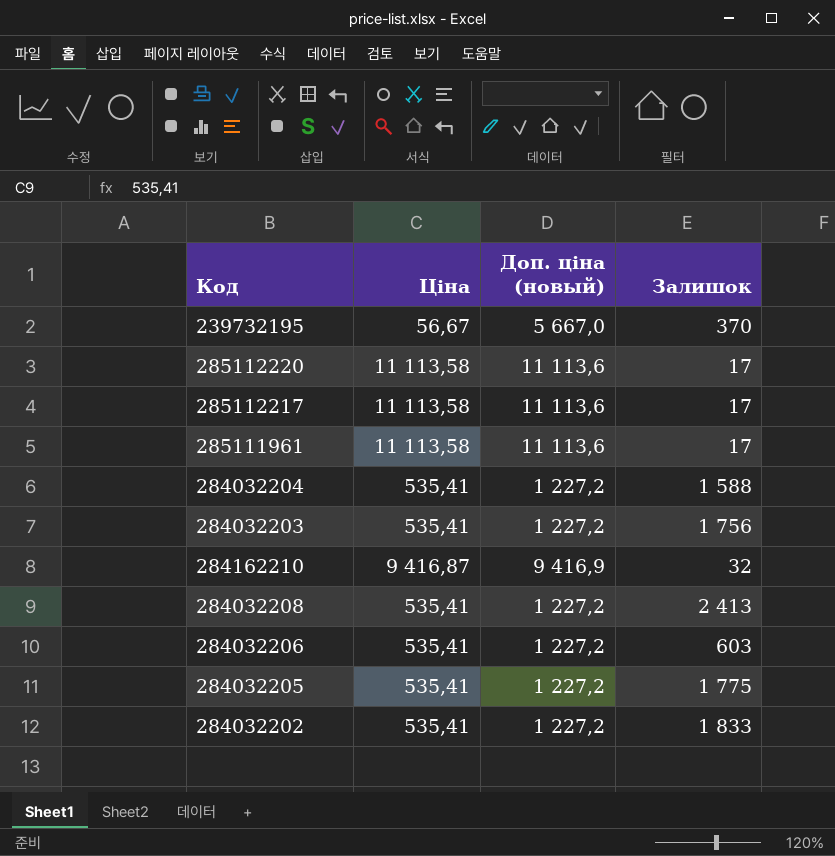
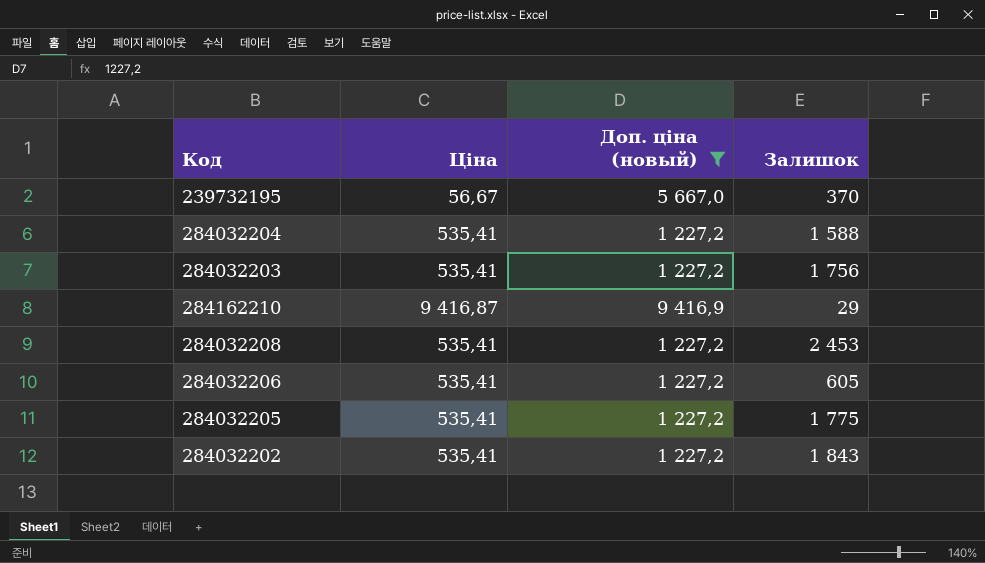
filter: none -> Доп. ціна (новый) != 11 113,6
284162210 | Залишок: 32 -> 29
284032208 | Залишок: 2 413 -> 2 453
284032206 | Залишок: 603 -> 605
284032202 | Залишок: 1 833 -> 1 843

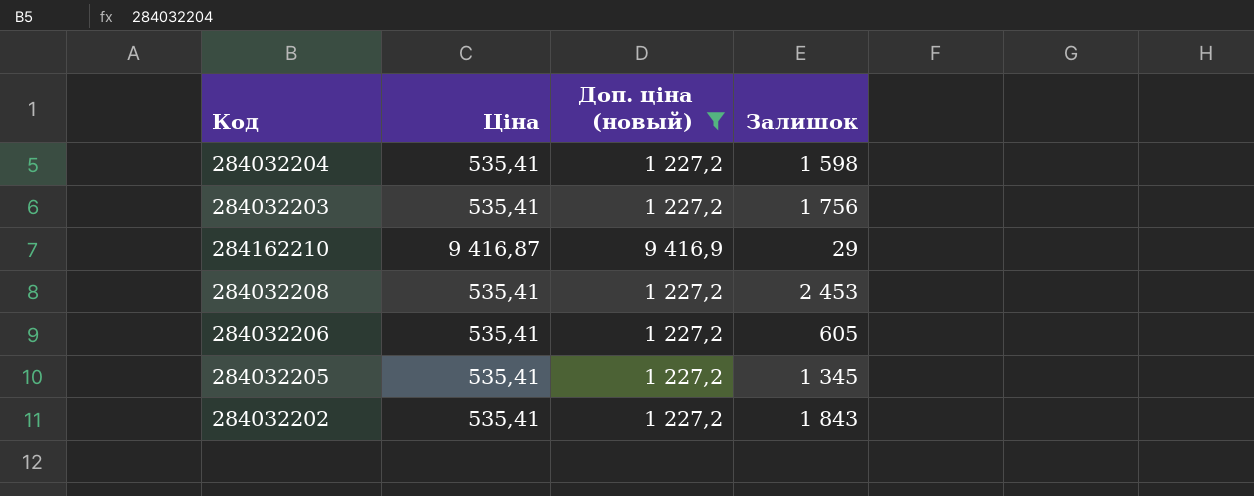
row 239732195: 56,67 | 5 667,0 | 370 -> none
284032204 | Залишок: 1 588 -> 1 598
284032205 | Залишок: 1 775 -> 1 345

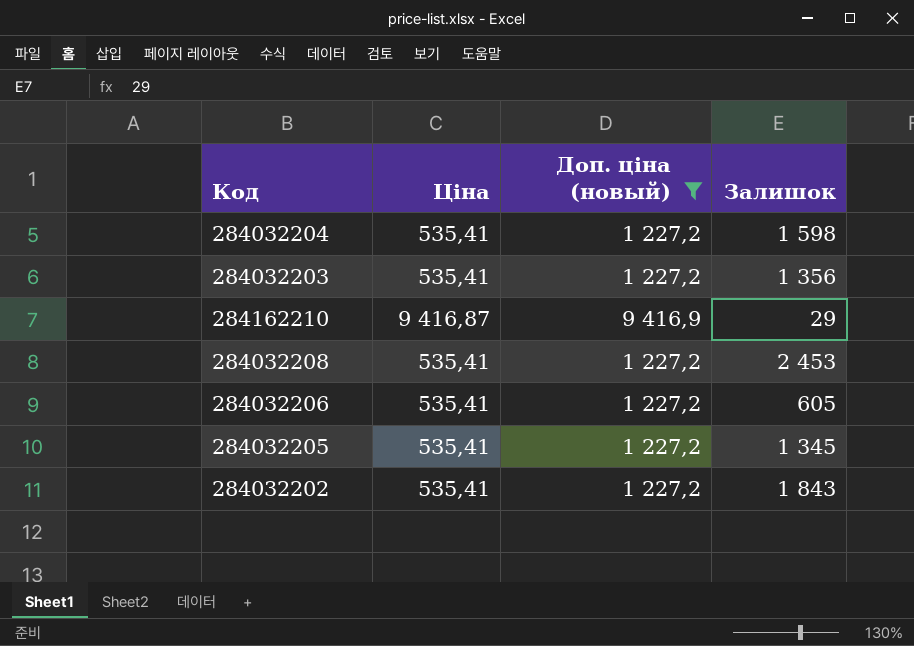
284032203 | Залишок: 1 756 -> 1 356

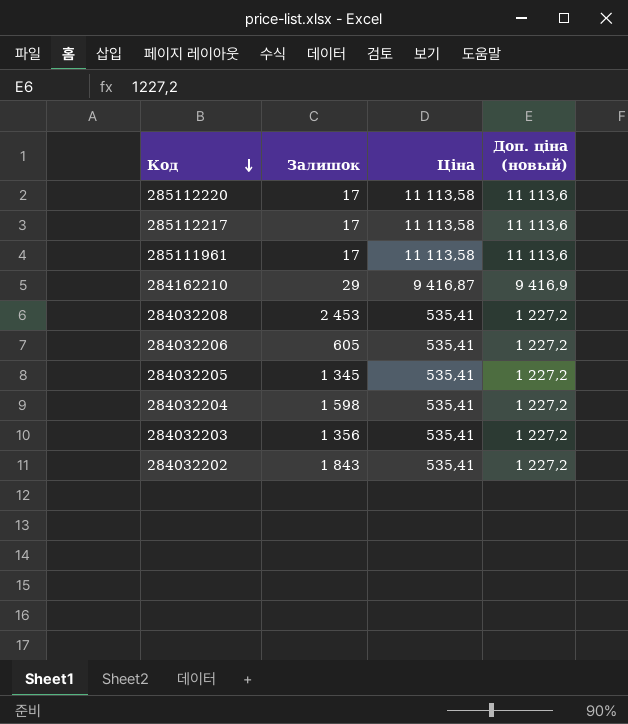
filter: Доп. ціна (новый) != 11 113,6 -> none
row order: none -> Код descending
column Залишок | position: 4 -> 2

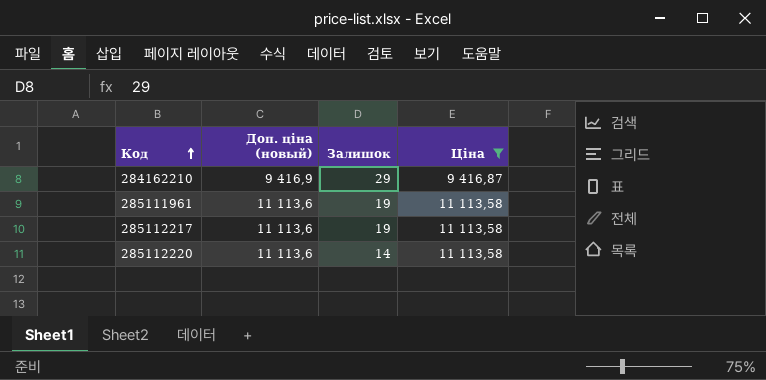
filter: none -> Ціна != 535,41
row order: Код descending -> Код ascending
column Доп. ціна (новый) | position: 4 -> 2
285111961 | Залишок: 17 -> 19
285112217 | Залишок: 17 -> 19
285112220 | Залишок: 17 -> 14

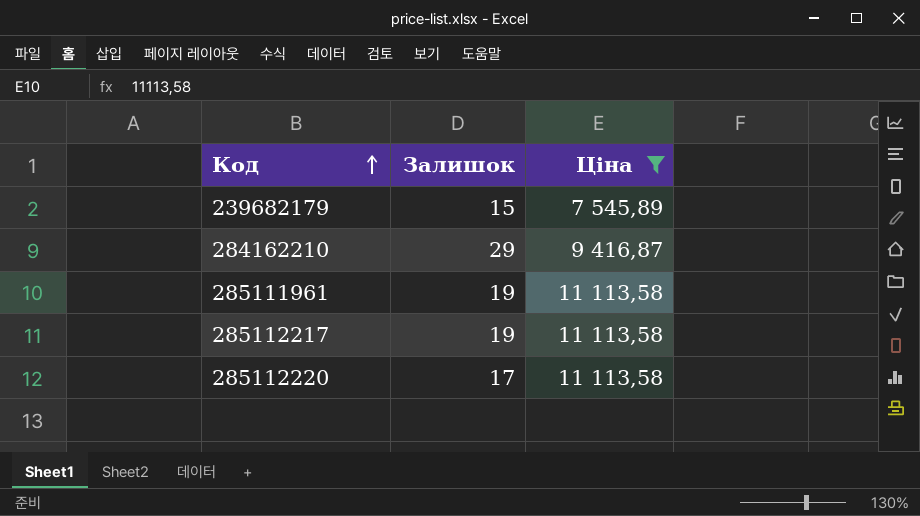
column Доп. ціна (новый) | position: 2 -> none
row 239682179: none -> 15 | 7 545,89
285112220 | Залишок: 14 -> 17

